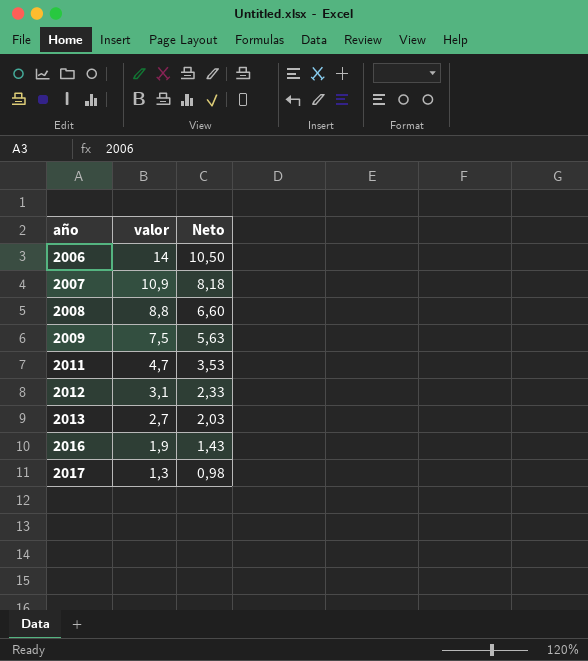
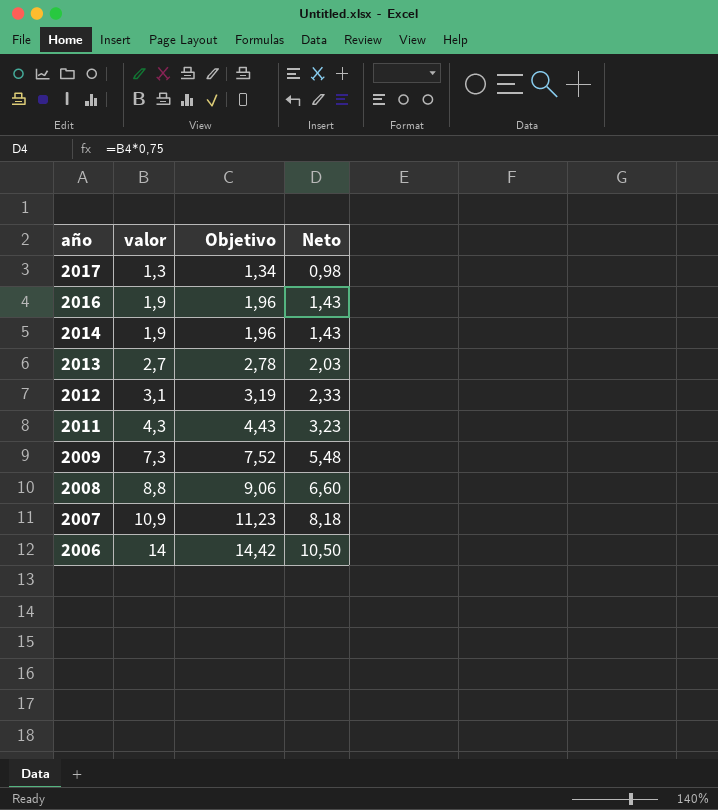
row order: año ascending -> año descending
column Objetivo | formula: none -> [valor] * 1,03
row 2014: none -> 1,9 | 1,96 | 1,43
2011 | valor: 4,7 -> 4,3
2011 | Neto: 3,53 -> 3,23
2009 | valor: 7,5 -> 7,3
2009 | Neto: 5,63 -> 5,48

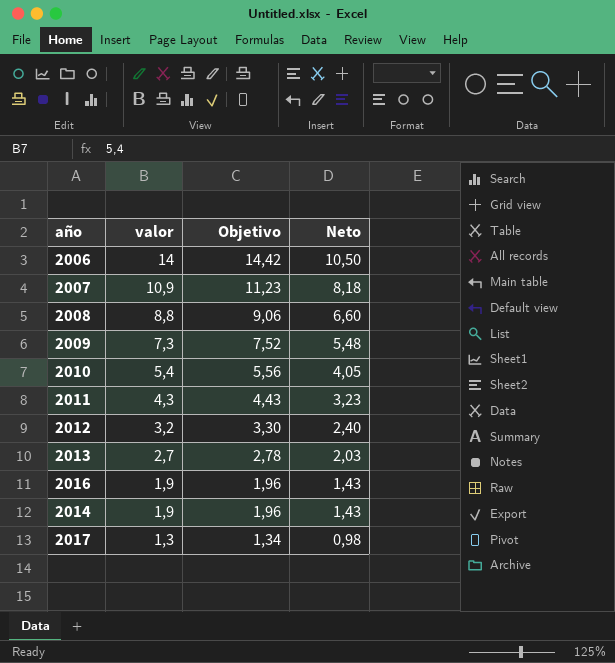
row order: año descending -> valor descending
row 2010: none -> 5,4 | 5,56 | 4,05
2012 | valor: 3,1 -> 3,2
2012 | Objetivo: 3,19 -> 3,30
2012 | Neto: 2,33 -> 2,40

